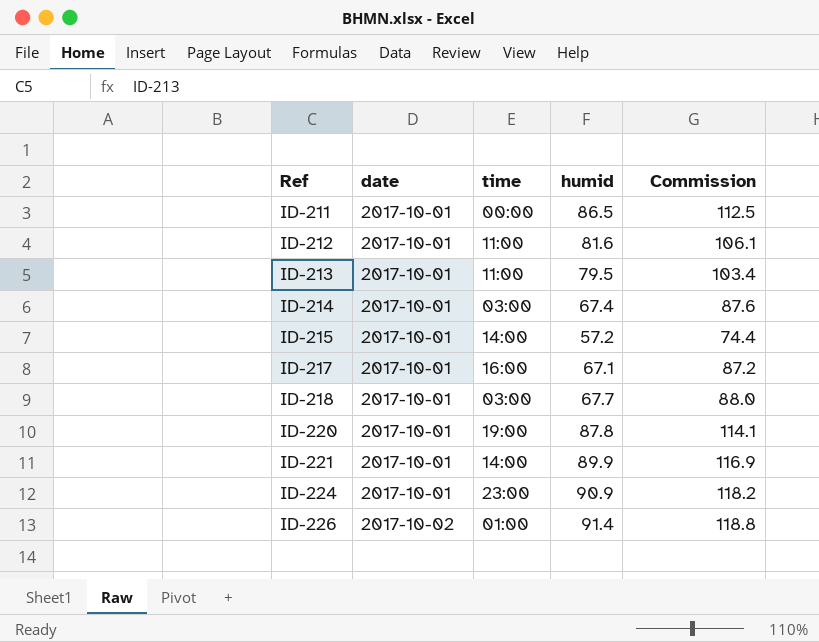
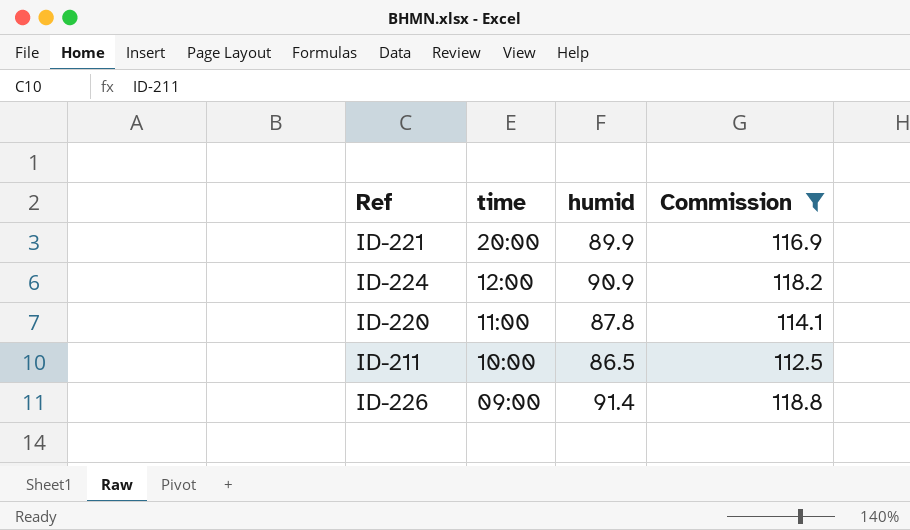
filter: none -> Commission >= 112.5
row order: Ref ascending -> time descending
column date | position: 2 -> none
ID-221 | time: 14:00 -> 20:00
ID-224 | time: 23:00 -> 12:00
ID-220 | time: 19:00 -> 11:00
ID-211 | time: 00:00 -> 10:00
ID-226 | time: 01:00 -> 09:00

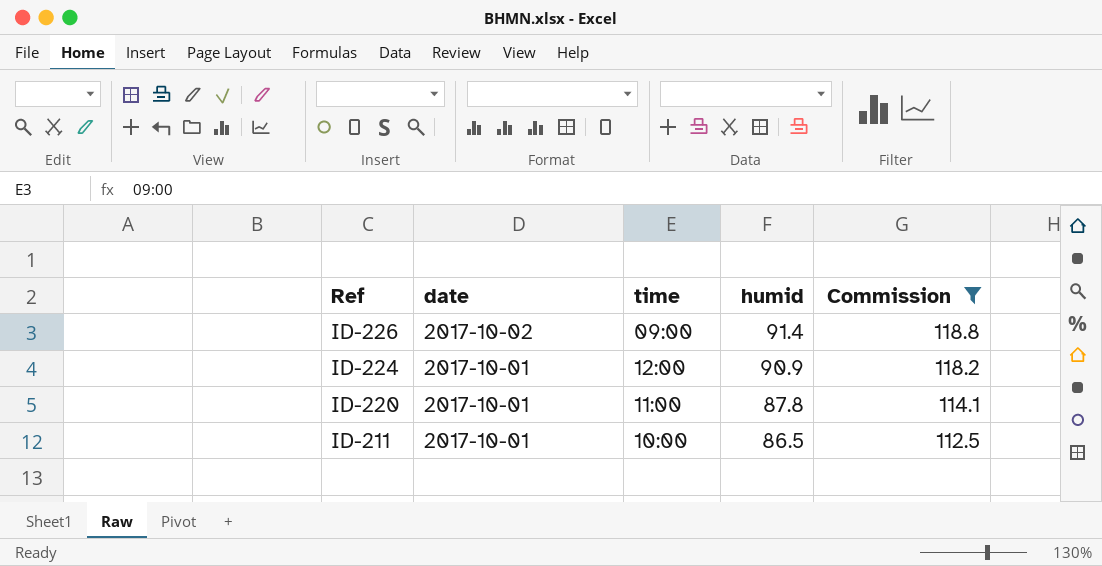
row order: time descending -> Ref descending
column date | position: none -> 2
row ID-221: 20:00 | 89.9 | 116.9 -> none

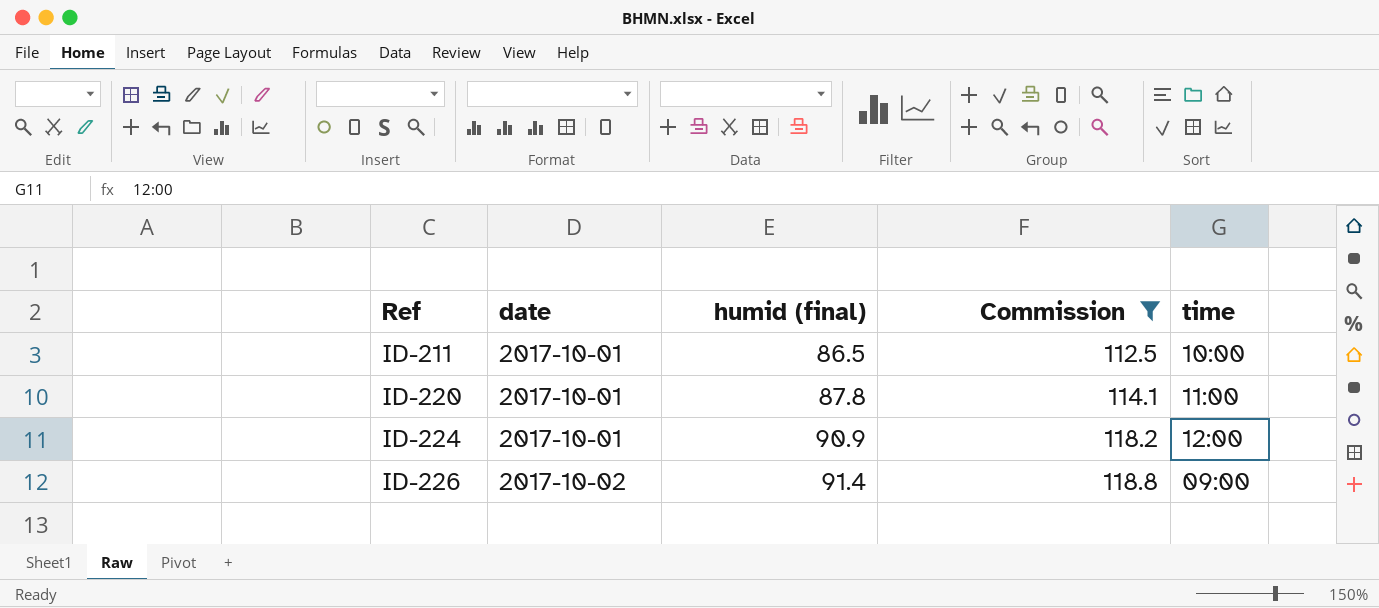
row order: Ref descending -> Ref ascending
column name: humid -> humid (final)
column time | position: 3 -> 5

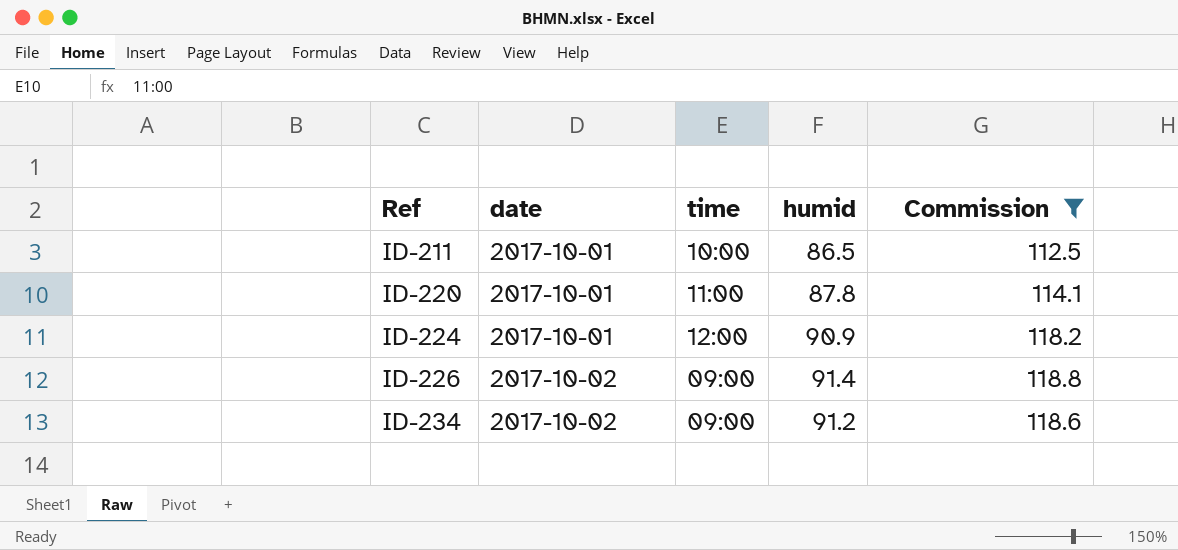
column time | position: 5 -> 3
column name: humid (final) -> humid
row ID-234: none -> 2017-10-02 | 09:00 | 91.2 | 118.6

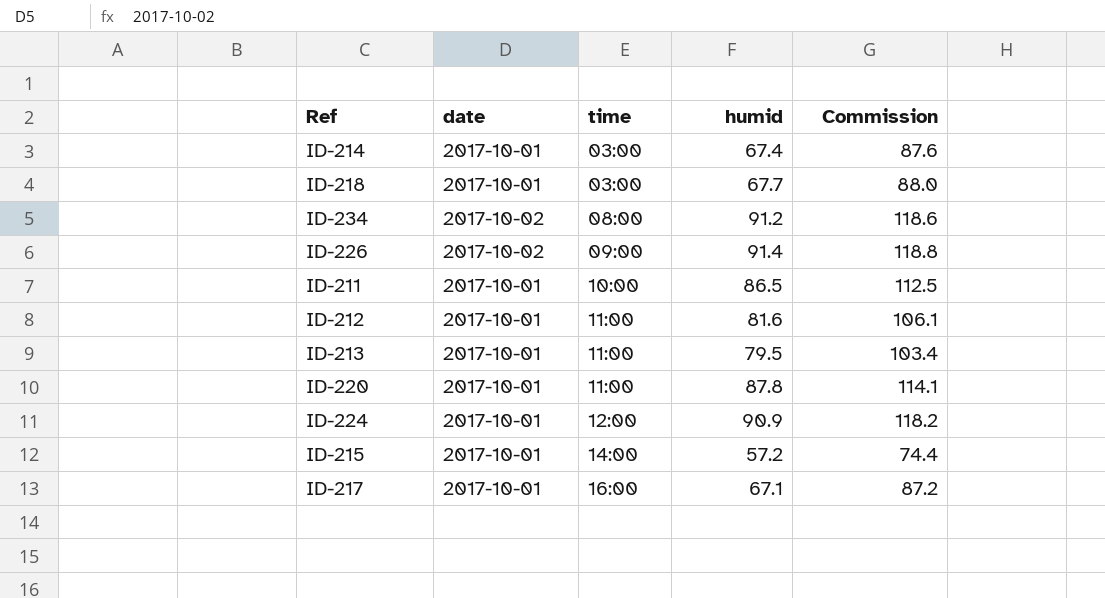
filter: Commission >= 112.5 -> none
row order: Ref ascending -> time ascending
ID-234 | time: 09:00 -> 08:00

